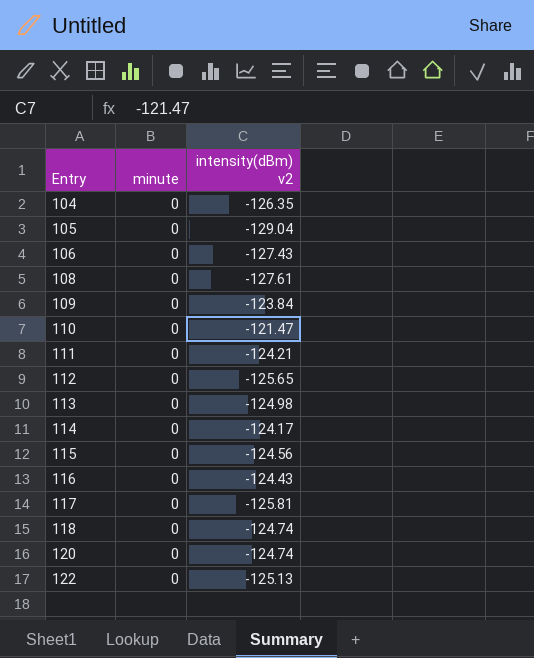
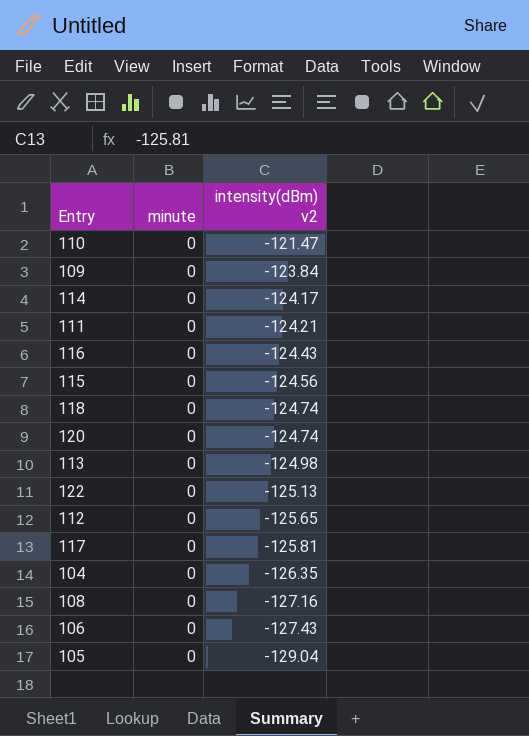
row order: Entry ascending -> intensity(dBm) v2 descending
108 | intensity(dBm) v2: -127.61 -> -127.16

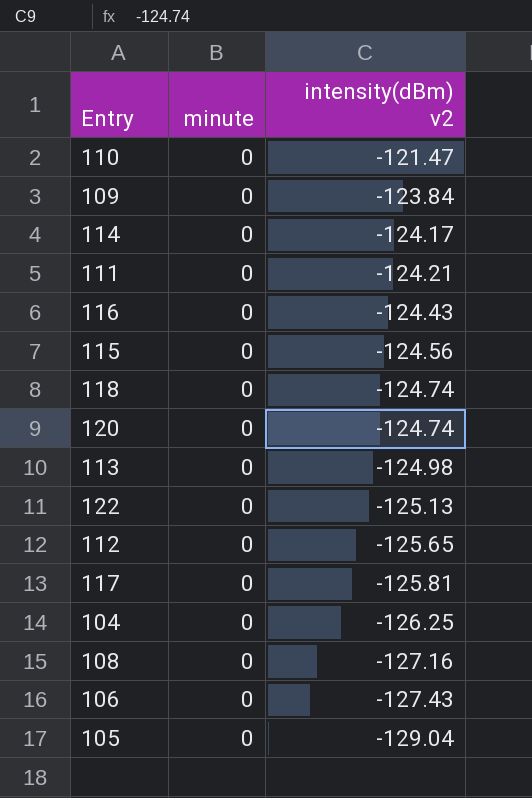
104 | intensity(dBm) v2: -126.35 -> -126.25

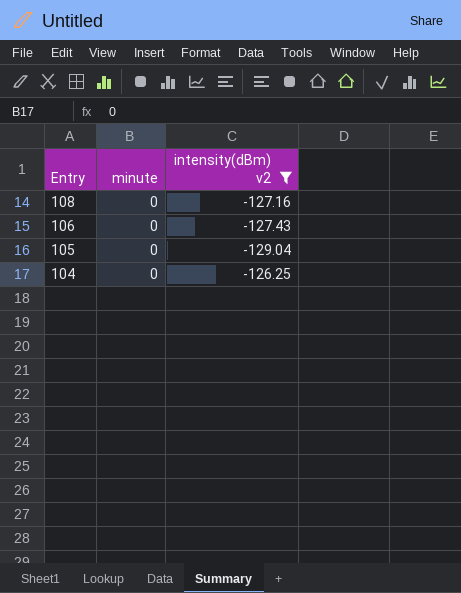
filter: none -> intensity(dBm) v2 <= -126.25
row order: intensity(dBm) v2 descending -> Entry descending

